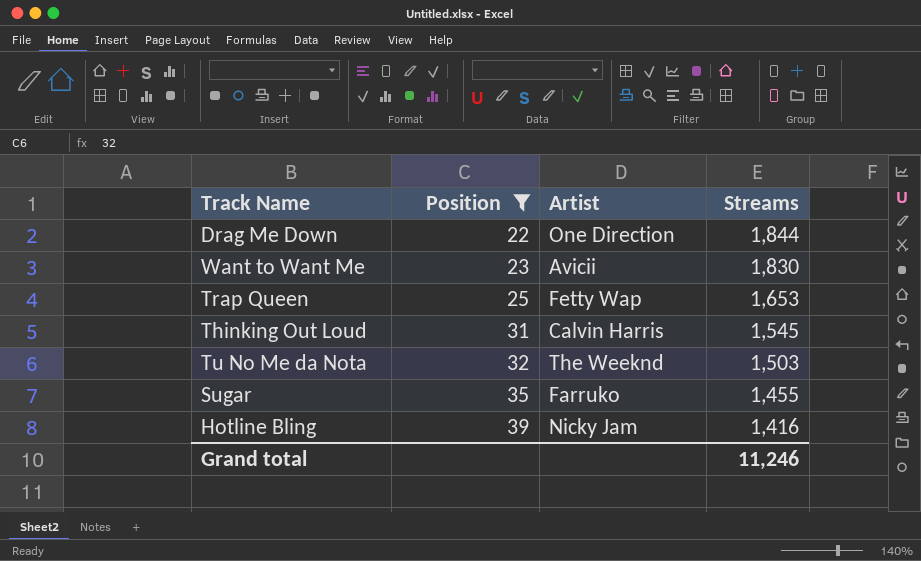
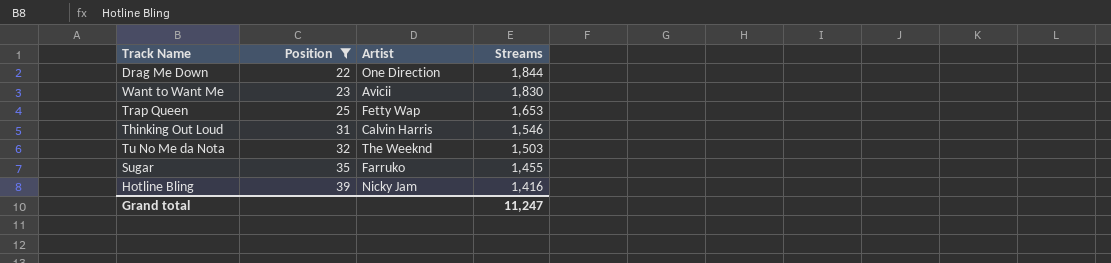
Thinking Out Loud | Streams: 1,545 -> 1,546
Grand total | Streams: 11,246 -> 11,247

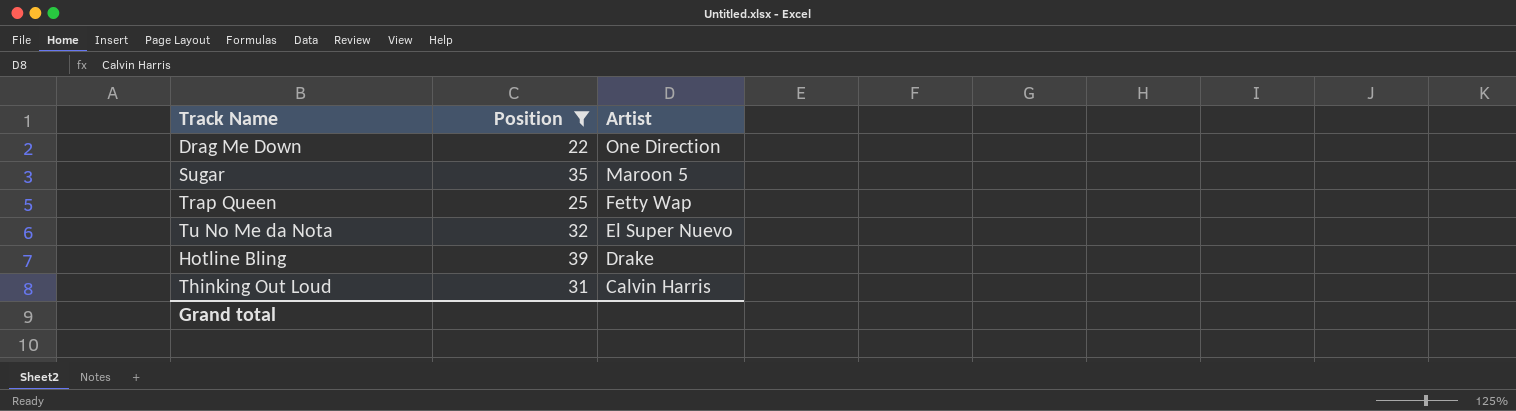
row order: Position ascending -> Artist descending
column Streams | position: 4 -> none
row Want to Want Me: 23 | Avicii | 1,830 -> none
Sugar | Artist: Farruko -> Maroon 5
Tu No Me da Nota | Artist: The Weeknd -> El Super Nuevo
Hotline Bling | Artist: Nicky Jam -> Drake

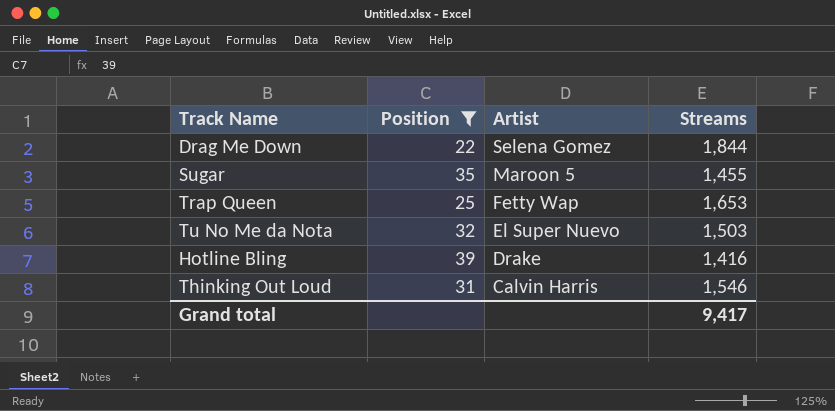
column Streams | position: none -> 4
Drag Me Down | Artist: One Direction -> Selena Gomez

